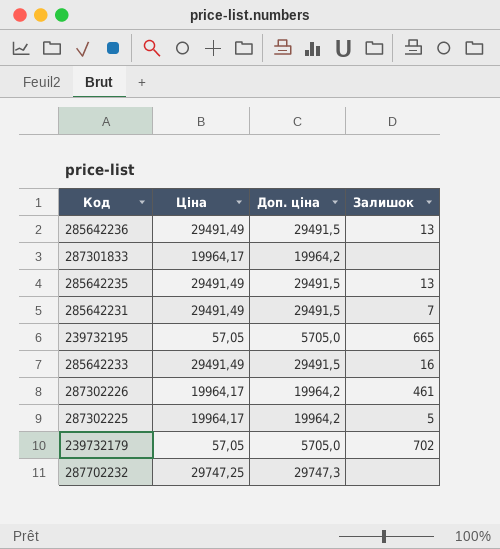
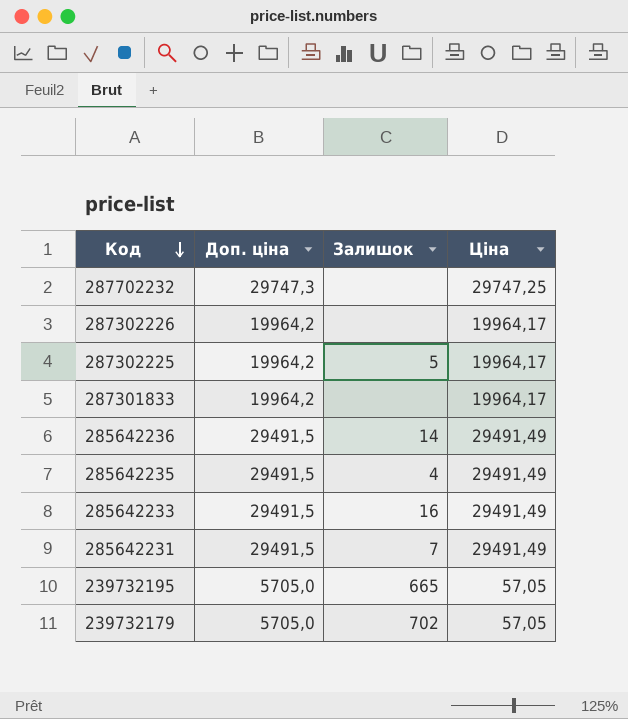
row order: none -> Код descending
column Ціна | position: 2 -> 4
287302226 | Залишок: 461 -> none
285642236 | Залишок: 13 -> 14
285642235 | Залишок: 13 -> 4

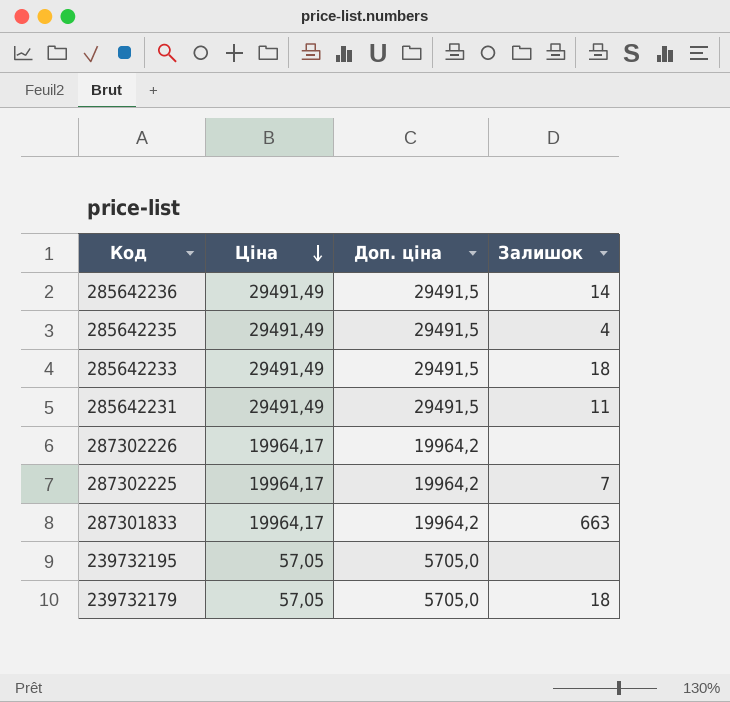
row order: Код descending -> Ціна descending
column Ціна | position: 4 -> 2
row 287702232: 29747,3 | none | 29747,25 -> none
285642233 | Залишок: 16 -> 18
285642231 | Залишок: 7 -> 11
287302225 | Залишок: 5 -> 7
287301833 | Залишок: none -> 663
239732195 | Залишок: 665 -> none
239732179 | Залишок: 702 -> 18

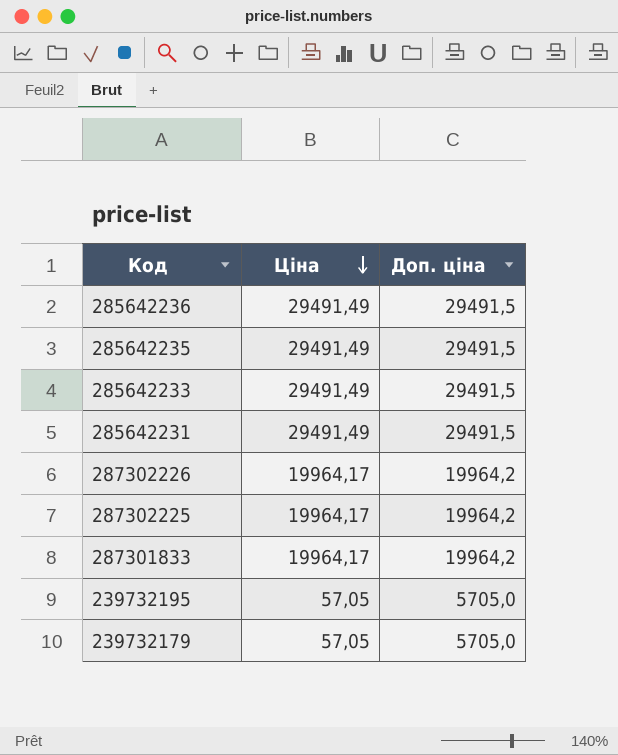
column Залишок | position: 4 -> none

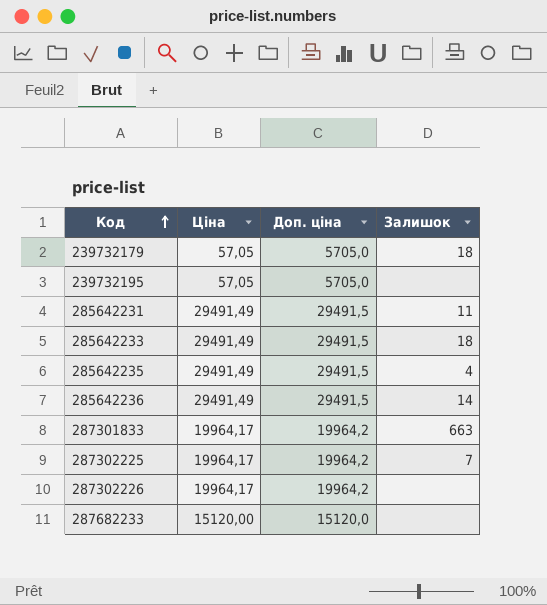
row order: Ціна descending -> Код ascending
column Залишок | position: none -> 4
row 287682233: none -> 15120,00 | 15120,0 | none

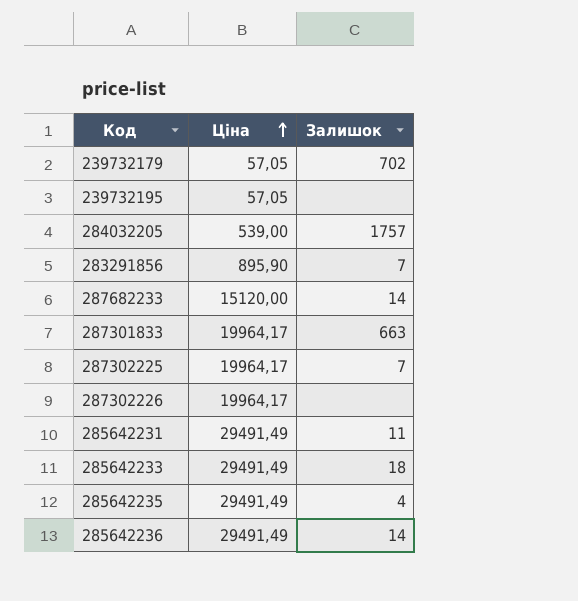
row order: Код ascending -> Ціна ascending
column Доп. ціна | position: 3 -> none
239732179 | Залишок: 18 -> 702
row 284032205: none -> 539,00 | 1757
row 283291856: none -> 895,90 | 7
287682233 | Залишок: none -> 14

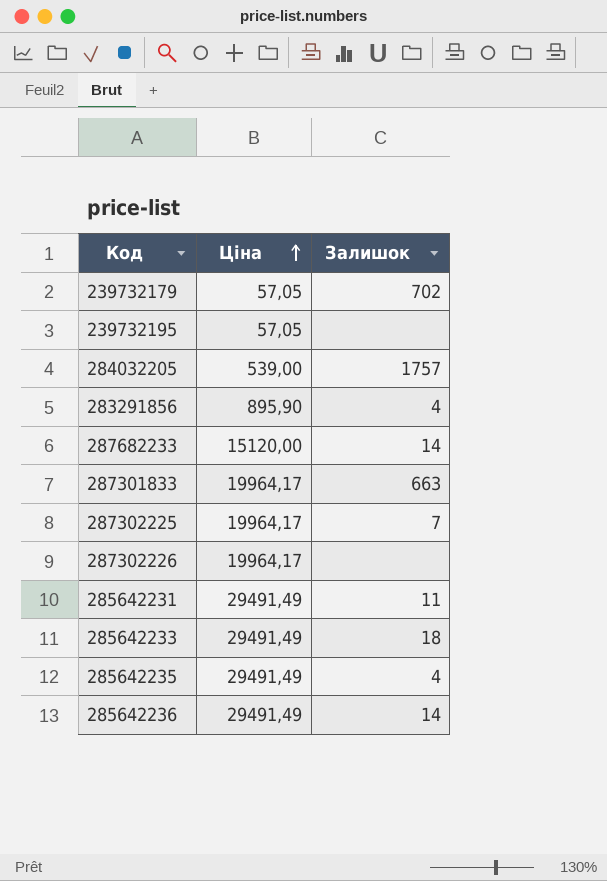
283291856 | Залишок: 7 -> 4

